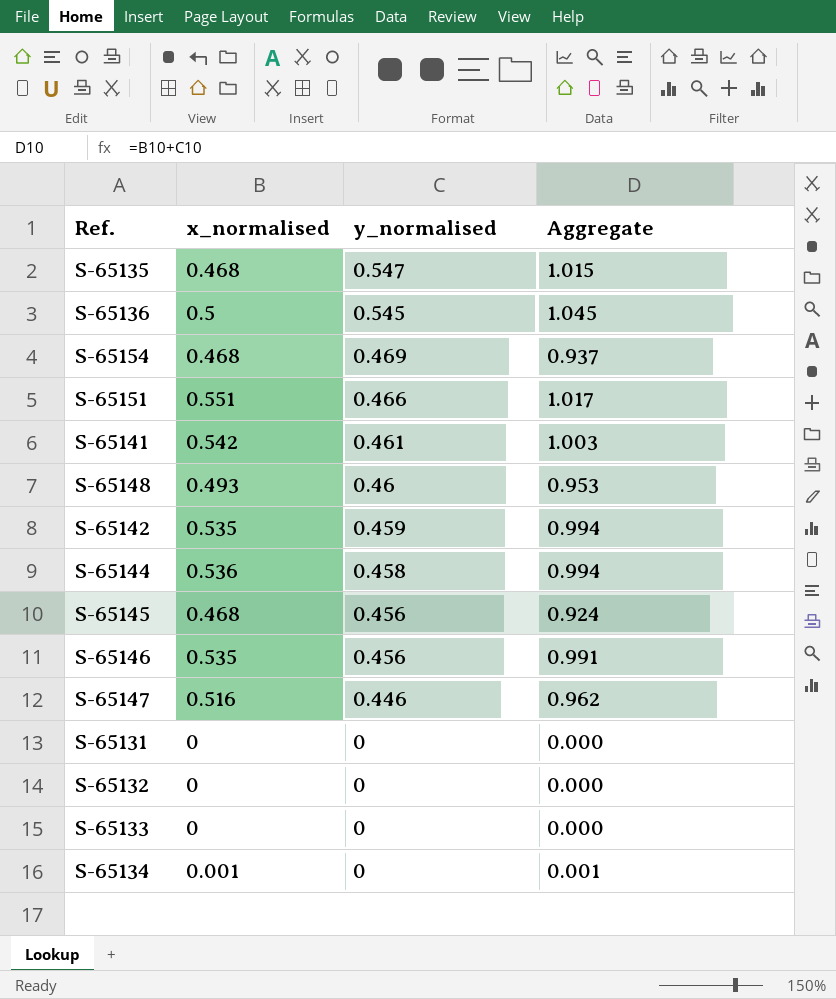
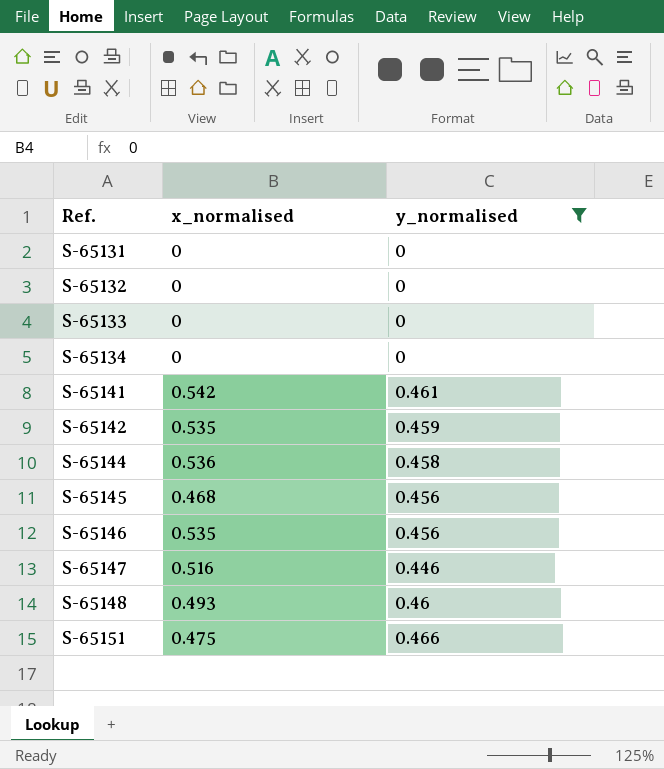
filter: none -> y_normalised <= 0.466
row order: y_normalised descending -> Ref. ascending
column Aggregate | formula: [x_normalised] + [y_normalised] -> none
S-65134 | x_normalised: 0.001 -> 0
S-65151 | x_normalised: 0.551 -> 0.475

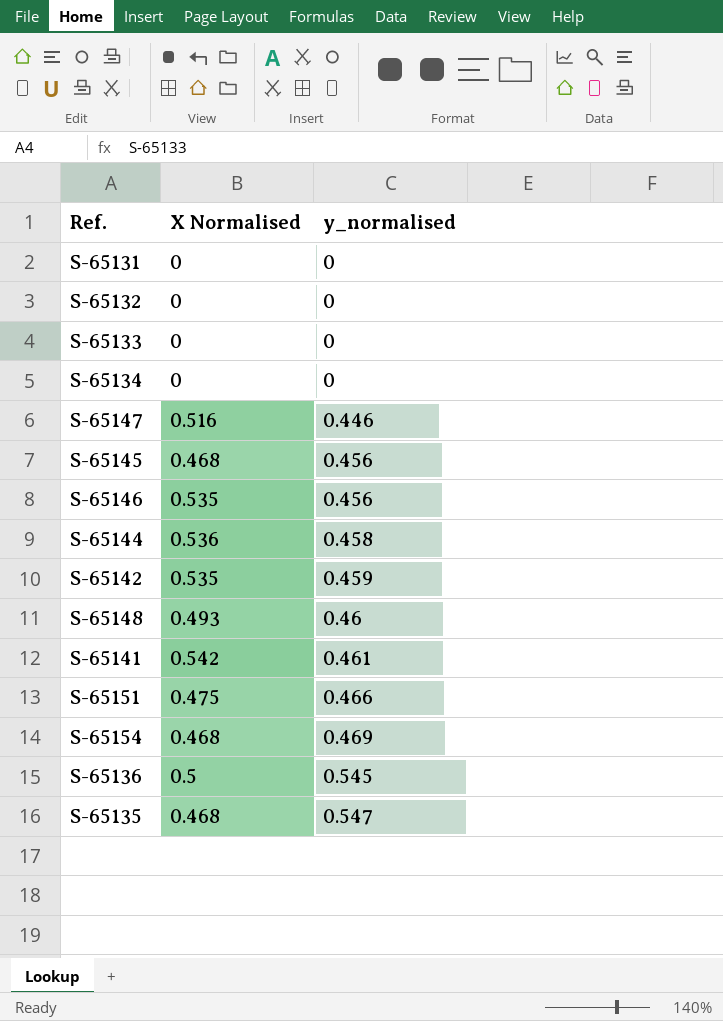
filter: y_normalised <= 0.466 -> none
row order: Ref. ascending -> y_normalised ascending
column name: x_normalised -> X Normalised

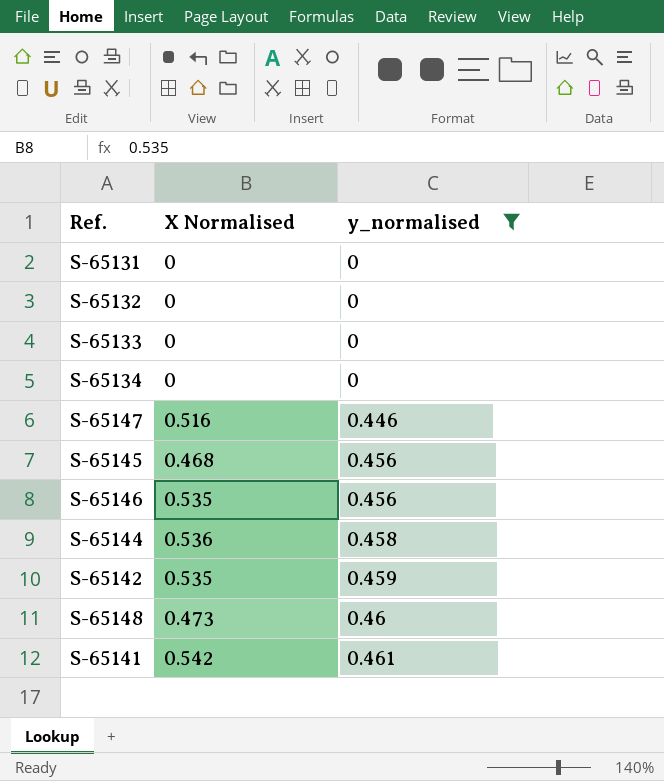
filter: none -> y_normalised <= 0.461
S-65148 | X Normalised: 0.493 -> 0.473

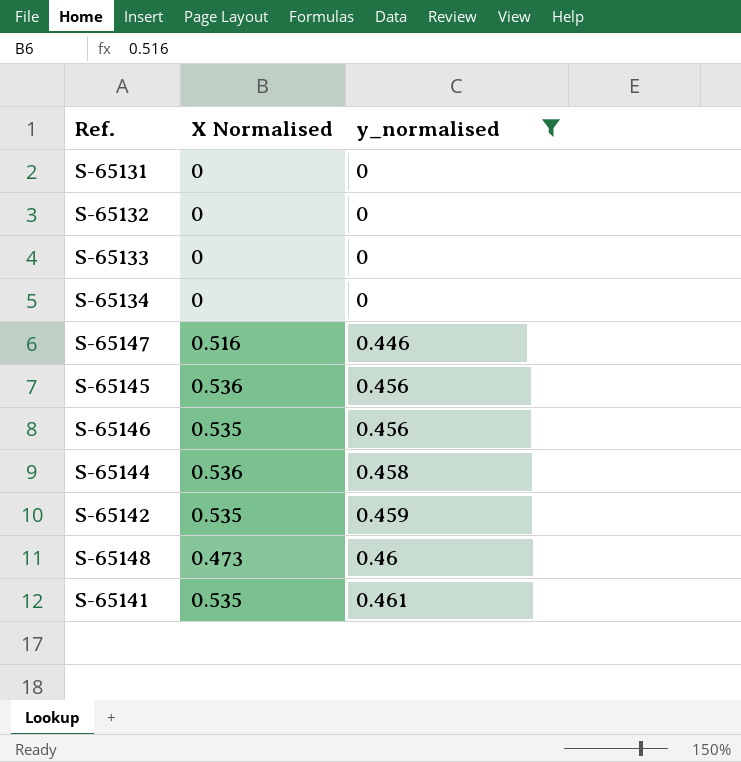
S-65145 | X Normalised: 0.468 -> 0.536
S-65141 | X Normalised: 0.542 -> 0.535

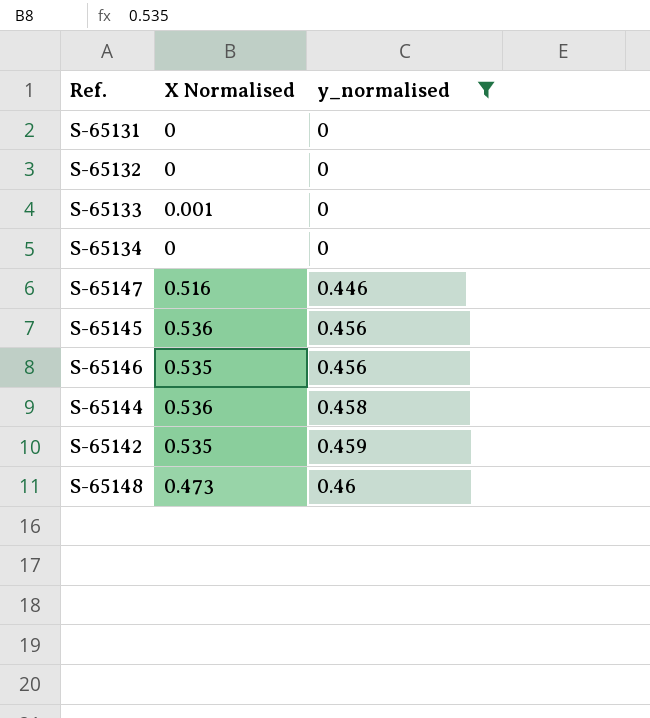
row S-65141: 0.535 | 0.461 -> none
S-65133 | X Normalised: 0 -> 0.001

